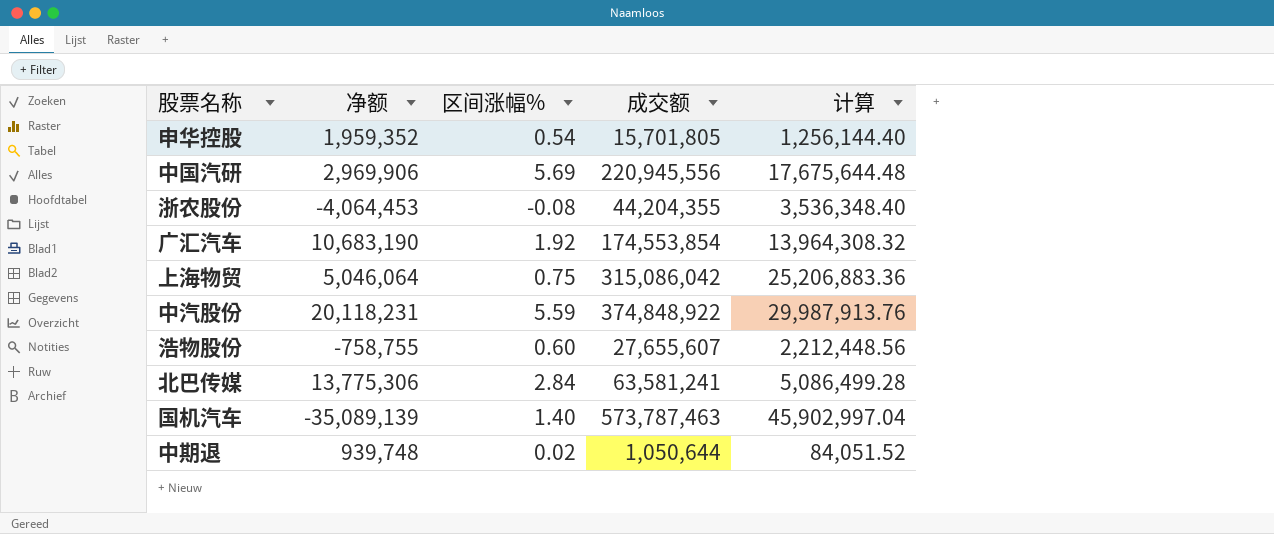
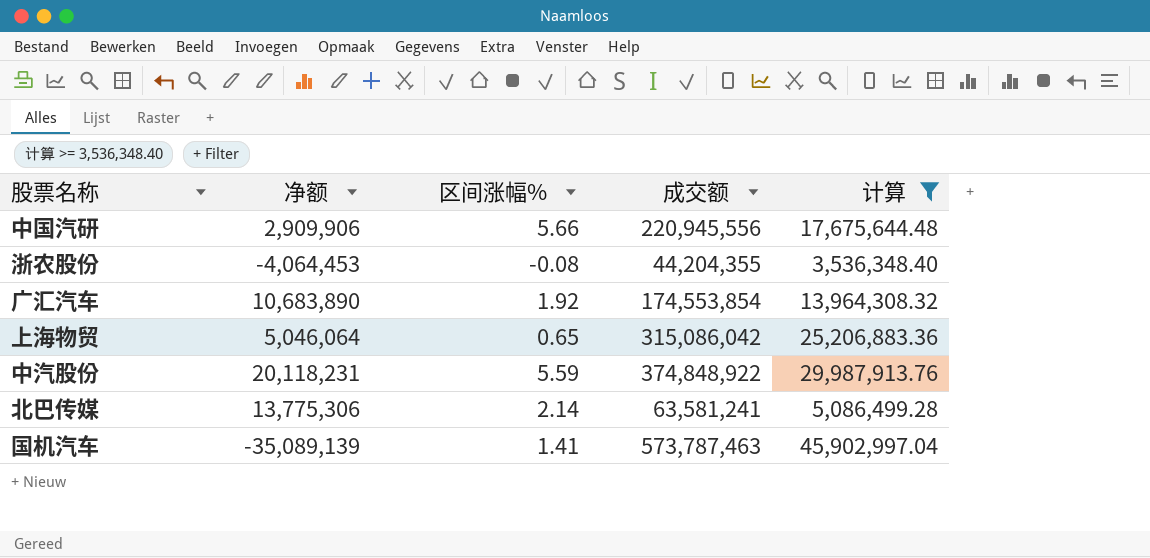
filter: none -> 计算 >= 3,536,348.40
中国汽研 | 净额: 2,969,906 -> 2,909,906
中国汽研 | 区间涨幅%: 5.69 -> 5.66
广汇汽车 | 净额: 10,683,190 -> 10,683,890
上海物贸 | 区间涨幅%: 0.75 -> 0.65
北巴传媒 | 区间涨幅%: 2.84 -> 2.14
国机汽车 | 区间涨幅%: 1.40 -> 1.41

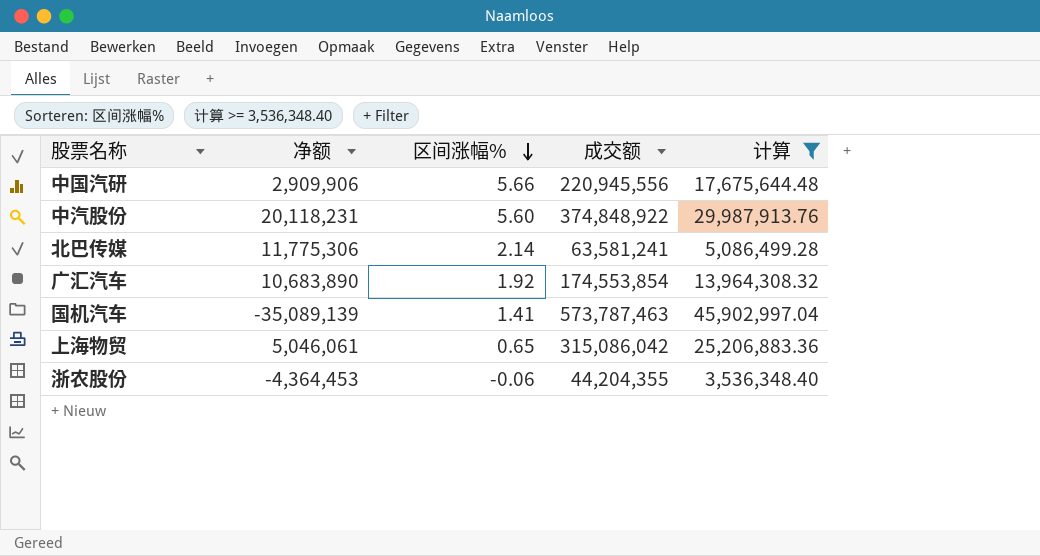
row order: none -> 区间涨幅% descending
中汽股份 | 区间涨幅%: 5.59 -> 5.60
北巴传媒 | 净额: 13,775,306 -> 11,775,306
上海物贸 | 净额: 5,046,064 -> 5,046,061
浙农股份 | 净额: -4,064,453 -> -4,364,453
浙农股份 | 区间涨幅%: -0.08 -> -0.06

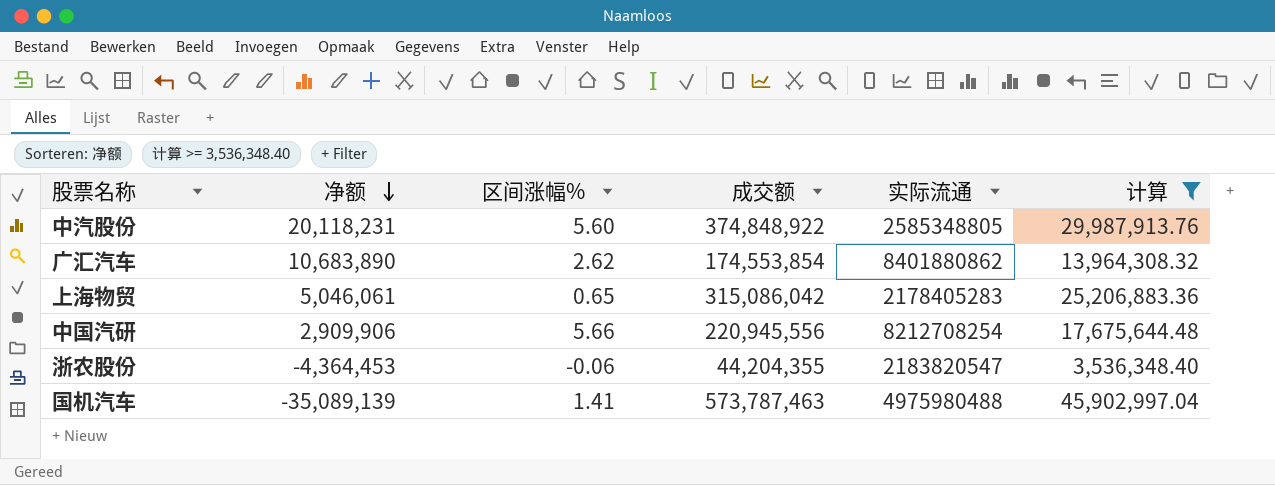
row order: 区间涨幅% descending -> 净额 descending
column 实际流通 | position: none -> 5
row 北巴传媒: 11,775,306 | 2.14 | 63,581,241 | 5,086,499.28 -> none
广汇汽车 | 区间涨幅%: 1.92 -> 2.62

